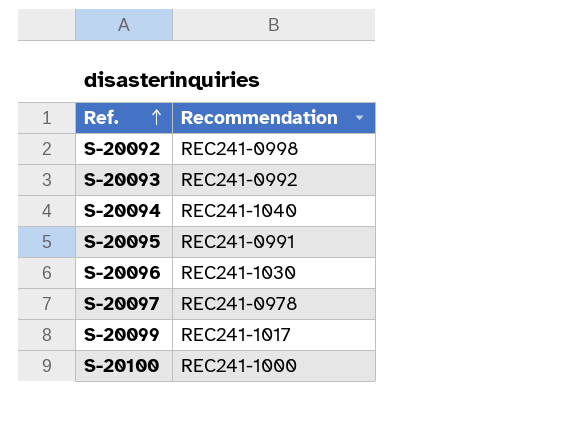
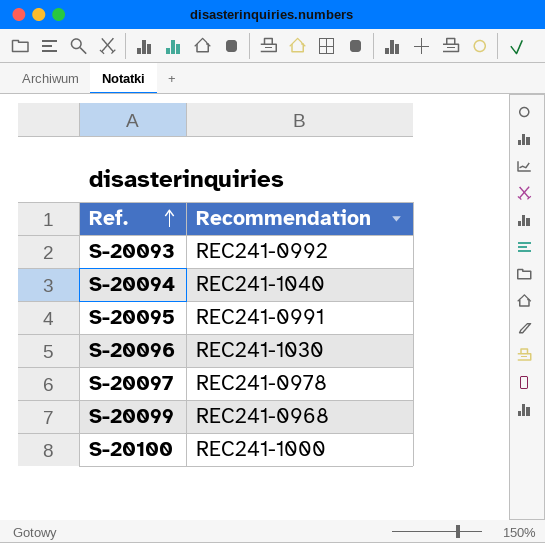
row S-20092: REC241-0998 -> none
S-20099 | Recommendation: REC241-1017 -> REC241-0968

